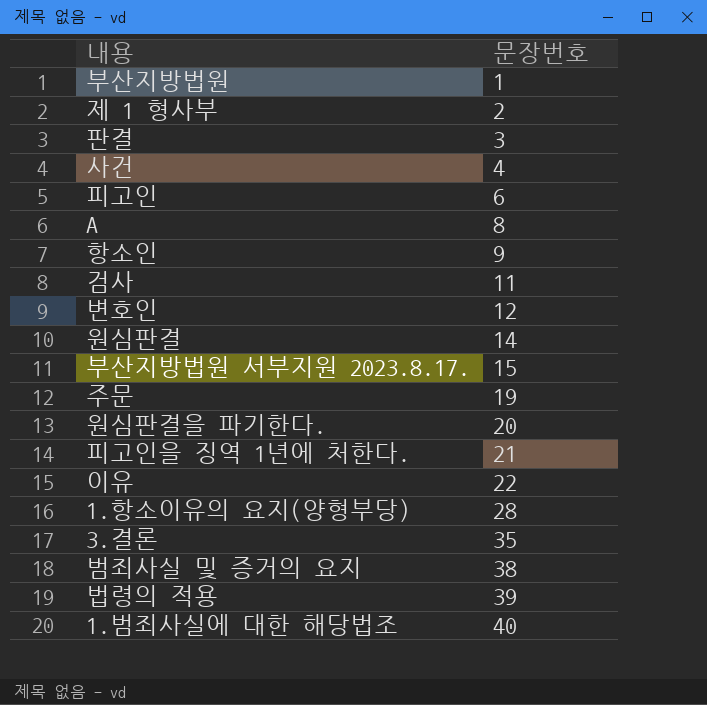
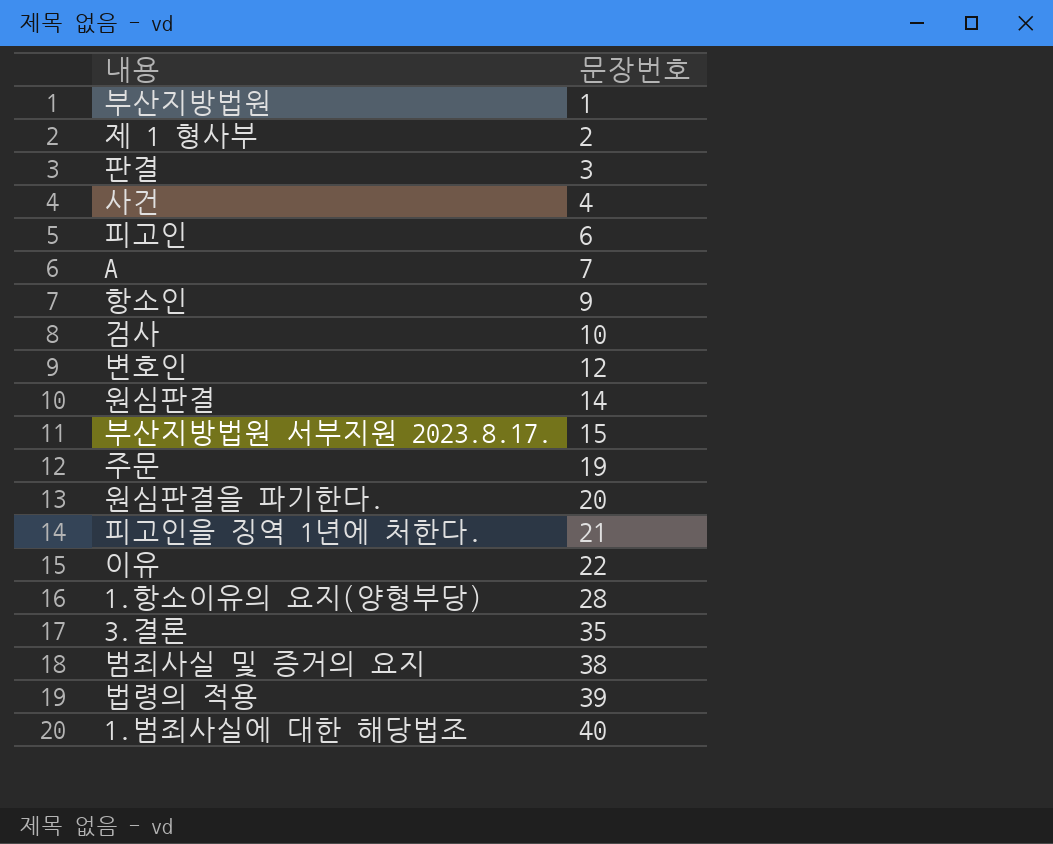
A | 문장번호: 8 -> 7
검사 | 문장번호: 11 -> 10

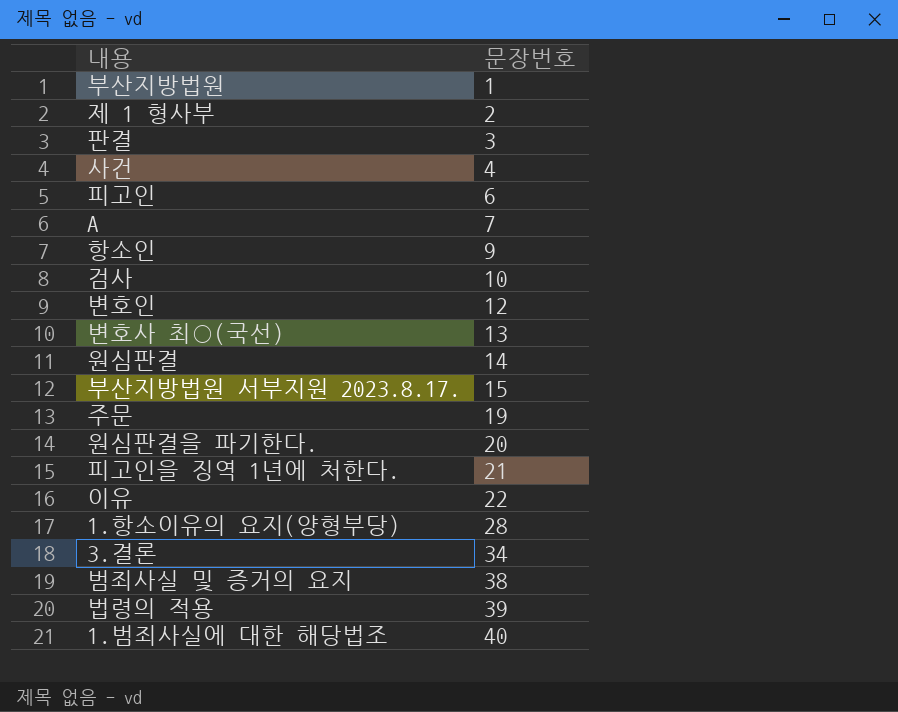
row 변호사 최○(국선): none -> 13
3.결론 | 문장번호: 35 -> 34

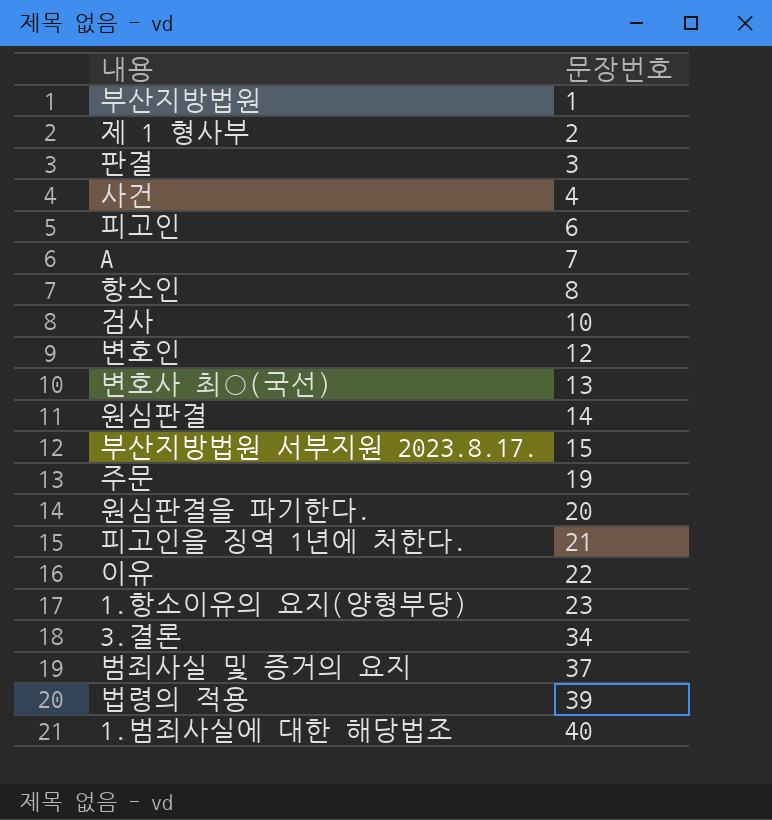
항소인 | 문장번호: 9 -> 8
1.항소이유의 요지(양형부당) | 문장번호: 28 -> 23
범죄사실 및 증거의 요지 | 문장번호: 38 -> 37

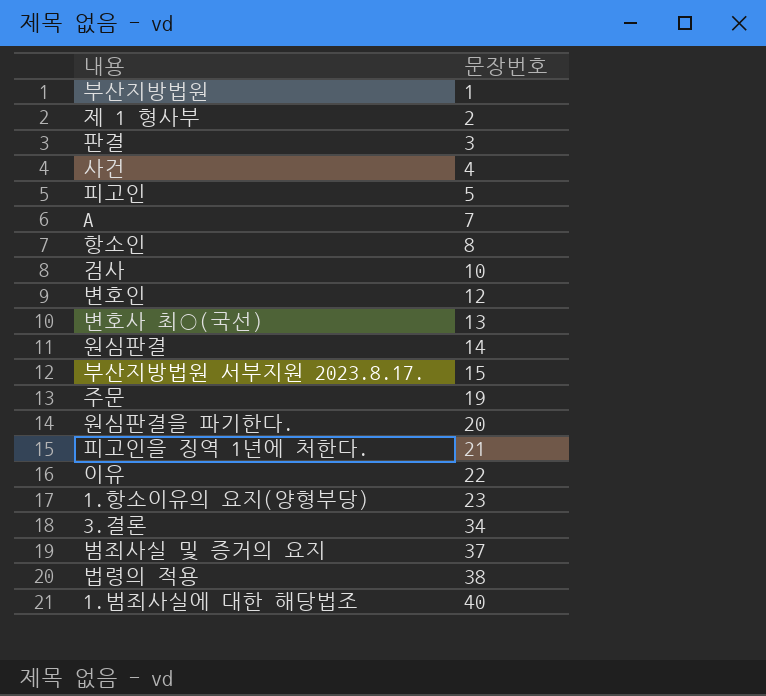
피고인 | 문장번호: 6 -> 5
법령의 적용 | 문장번호: 39 -> 38

